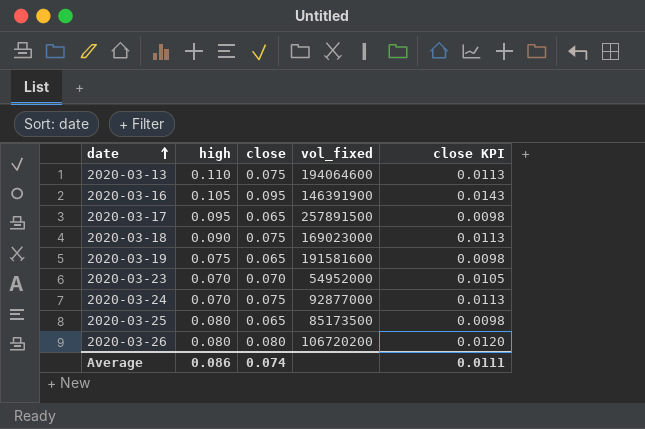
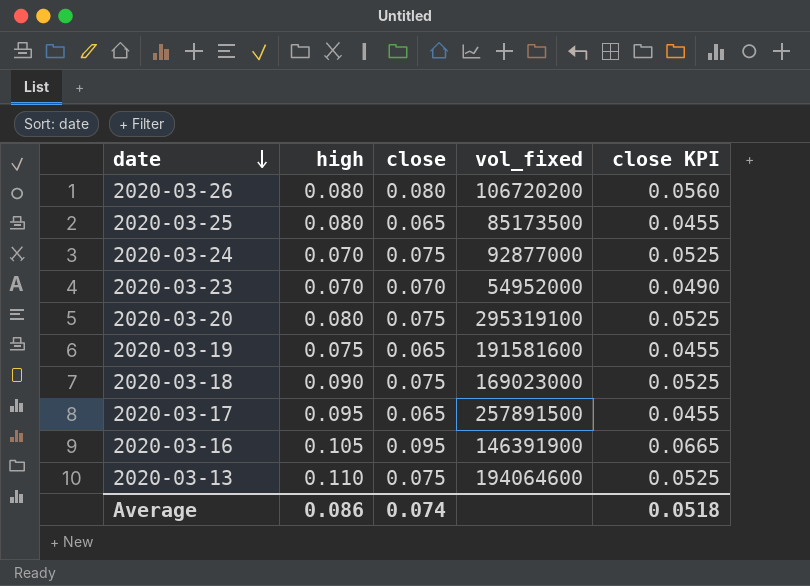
row order: date ascending -> date descending
column close KPI | formula: [close] * 0.15 -> [close] * 0.7
row 2020-03-20: none -> 0.080 | 0.075 | 295319100 | 0.0525
Average | close KPI: 0.0111 -> 0.0518

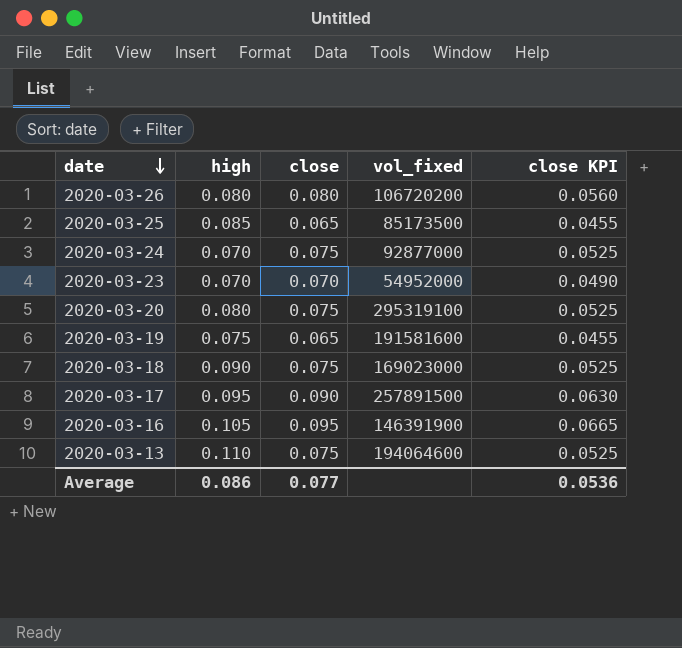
2020-03-25 | high: 0.080 -> 0.085
2020-03-17 | close: 0.065 -> 0.090
2020-03-17 | close KPI: 0.0455 -> 0.0630
Average | close: 0.074 -> 0.077
Average | close KPI: 0.0518 -> 0.0536

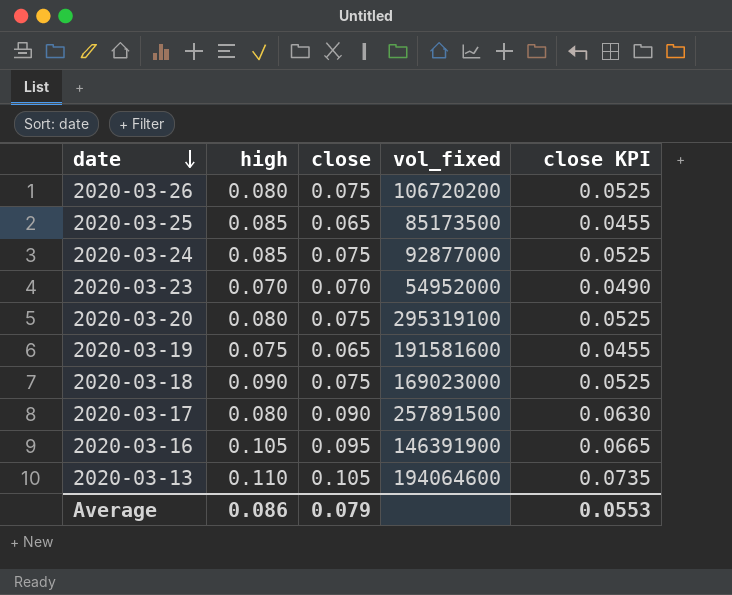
2020-03-26 | close: 0.080 -> 0.075
2020-03-26 | close KPI: 0.0560 -> 0.0525
2020-03-24 | high: 0.070 -> 0.085
2020-03-17 | high: 0.095 -> 0.080
2020-03-13 | close: 0.075 -> 0.105
2020-03-13 | close KPI: 0.0525 -> 0.0735
Average | close: 0.077 -> 0.079
Average | close KPI: 0.0536 -> 0.0553

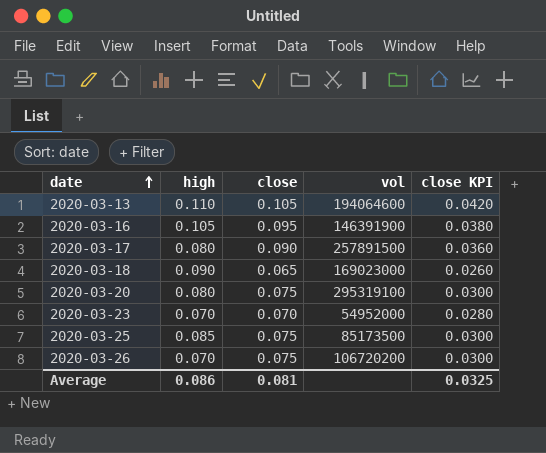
row order: date descending -> date ascending
column name: vol_fixed -> vol
column close KPI | formula: [close] * 0.7 -> [close] * 0.4
row 2020-03-24: 0.085 | 0.075 | 92877000 | 0.0525 -> none
row 2020-03-19: 0.075 | 0.065 | 191581600 | 0.0455 -> none
2020-03-18 | close: 0.075 -> 0.065
2020-03-25 | close: 0.065 -> 0.075
2020-03-26 | high: 0.080 -> 0.070
Average | close: 0.079 -> 0.081
Average | close KPI: 0.0553 -> 0.0325

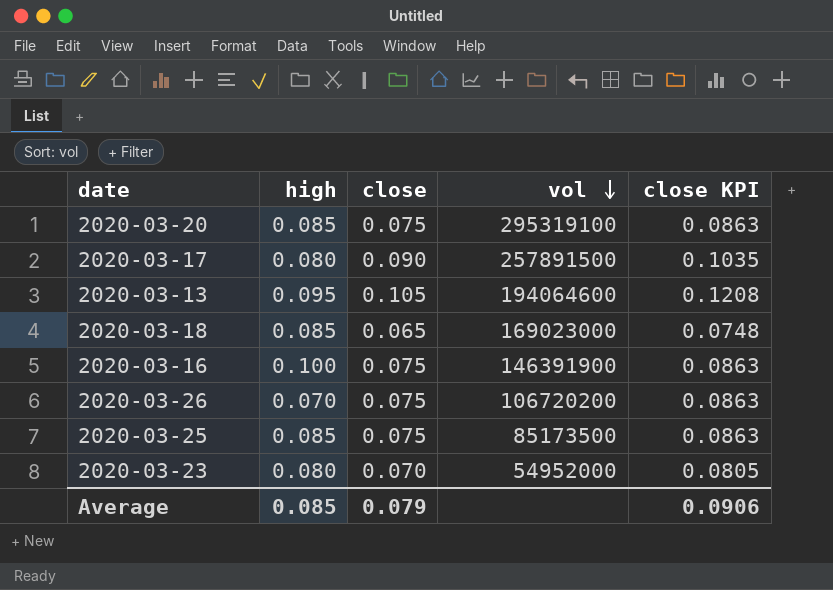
row order: date ascending -> vol descending
column close KPI | formula: [close] * 0.4 -> [close] * 1.15
2020-03-20 | high: 0.080 -> 0.085
2020-03-13 | high: 0.110 -> 0.095
2020-03-18 | high: 0.090 -> 0.085
2020-03-16 | high: 0.105 -> 0.100
2020-03-16 | close: 0.095 -> 0.075
2020-03-23 | high: 0.070 -> 0.080
Average | high: 0.086 -> 0.085
Average | close: 0.081 -> 0.079
Average | close KPI: 0.0325 -> 0.0906

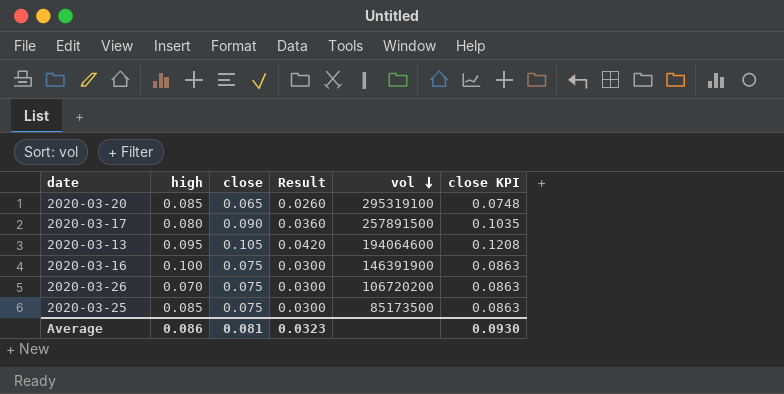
column Result | formula: none -> [close] * 0.4
row 2020-03-18: 0.085 | 0.065 | 169023000 | 0.0748 -> none
row 2020-03-23: 0.080 | 0.070 | 54952000 | 0.0805 -> none
2020-03-20 | close: 0.075 -> 0.065
2020-03-20 | close KPI: 0.0863 -> 0.0748
Average | high: 0.085 -> 0.086
Average | close: 0.079 -> 0.081
Average | close KPI: 0.0906 -> 0.0930

